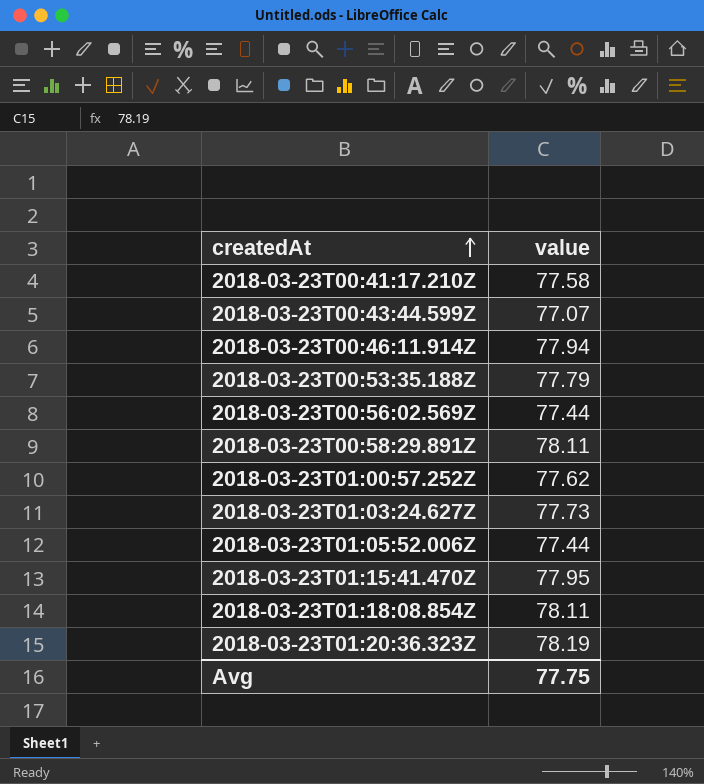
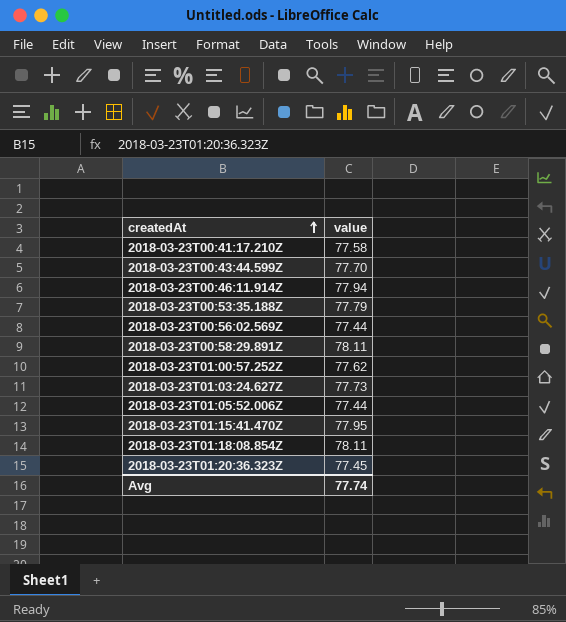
2018-03-23T00:43:44.599Z | value: 77.07 -> 77.70
2018-03-23T01:20:36.323Z | value: 78.19 -> 77.45
Avg | value: 77.75 -> 77.74

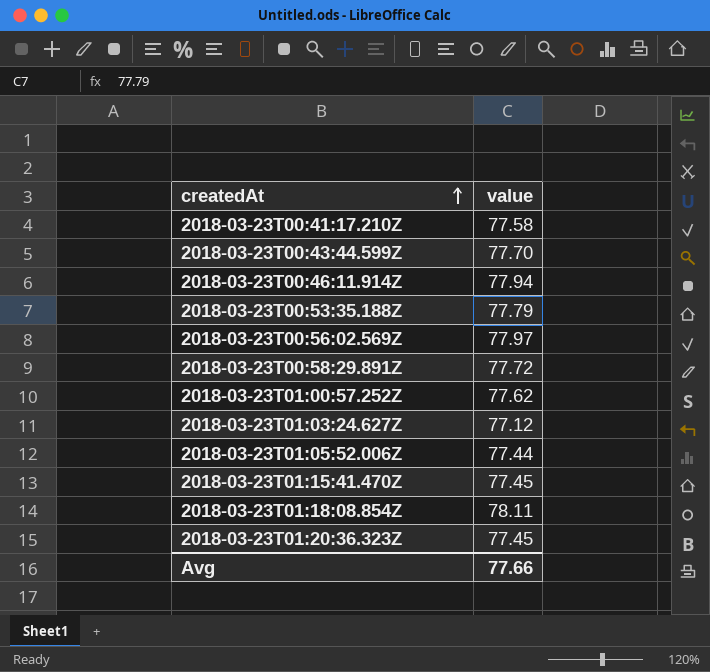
2018-03-23T00:56:02.569Z | value: 77.44 -> 77.97
2018-03-23T00:58:29.891Z | value: 78.11 -> 77.72
2018-03-23T01:03:24.627Z | value: 77.73 -> 77.12
2018-03-23T01:15:41.470Z | value: 77.95 -> 77.45
Avg | value: 77.74 -> 77.66

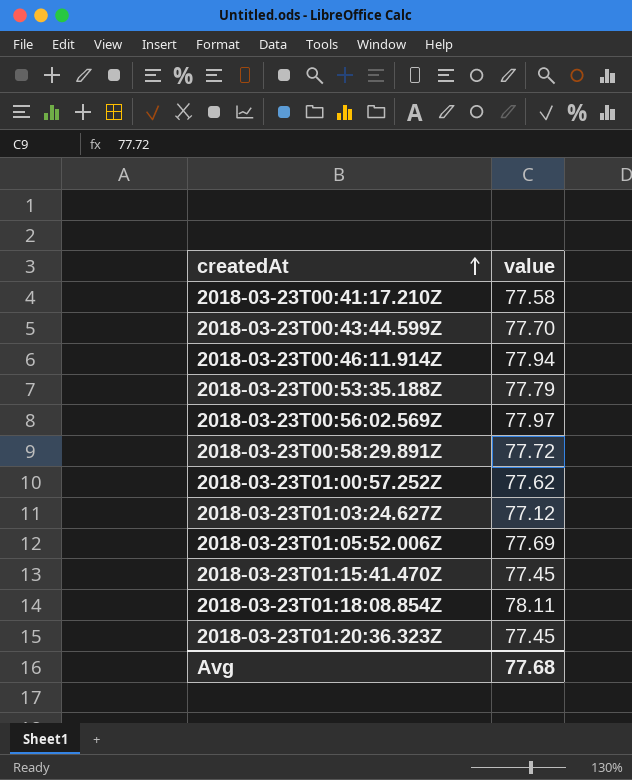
2018-03-23T01:05:52.006Z | value: 77.44 -> 77.69
Avg | value: 77.66 -> 77.68

